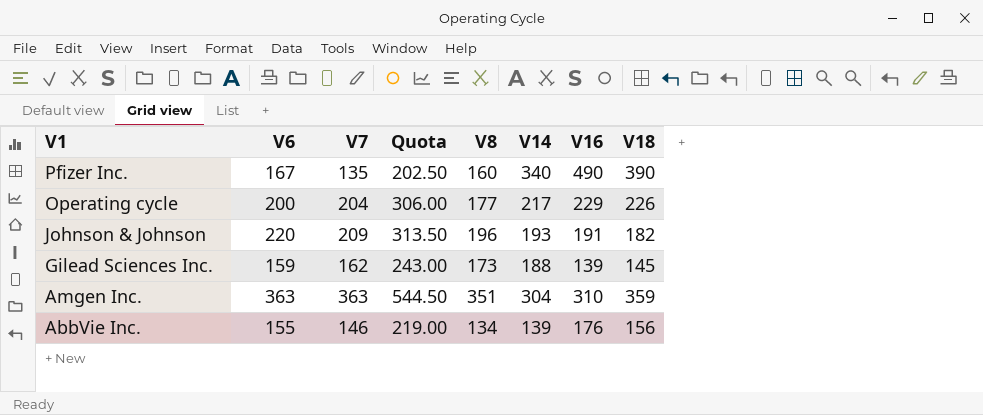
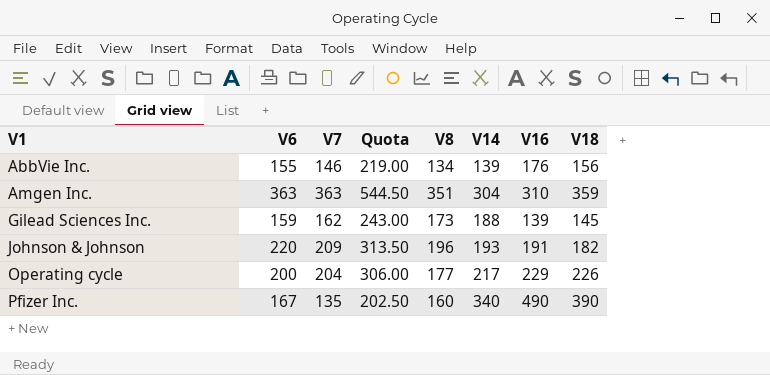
row order: V1 descending -> V1 ascending

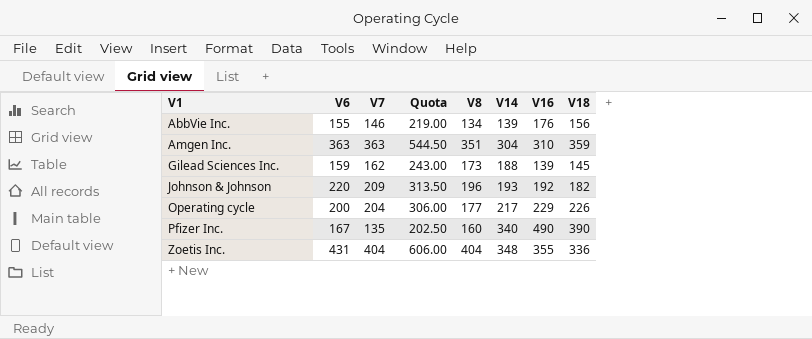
Johnson & Johnson | V16: 191 -> 192
row Zoetis Inc.: none -> 431 | 404 | 606.00 | 404 | 348 | 355 | 336

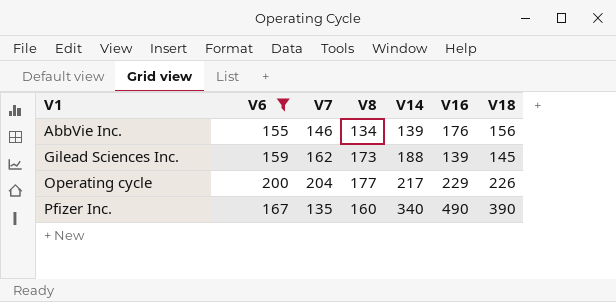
filter: none -> V6 <= 200
column Quota | formula: [V7] * 1.5 -> none

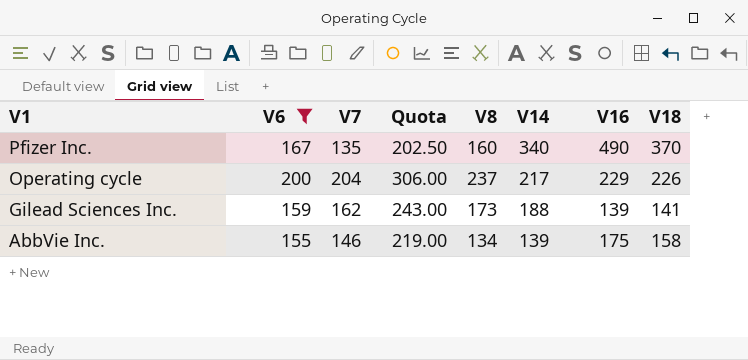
row order: V1 ascending -> V1 descending
column Quota | formula: none -> [V7] * 1.5
Pfizer Inc. | V18: 390 -> 370
Operating cycle | V8: 177 -> 237
Gilead Sciences Inc. | V18: 145 -> 141
AbbVie Inc. | V16: 176 -> 175
AbbVie Inc. | V18: 156 -> 158

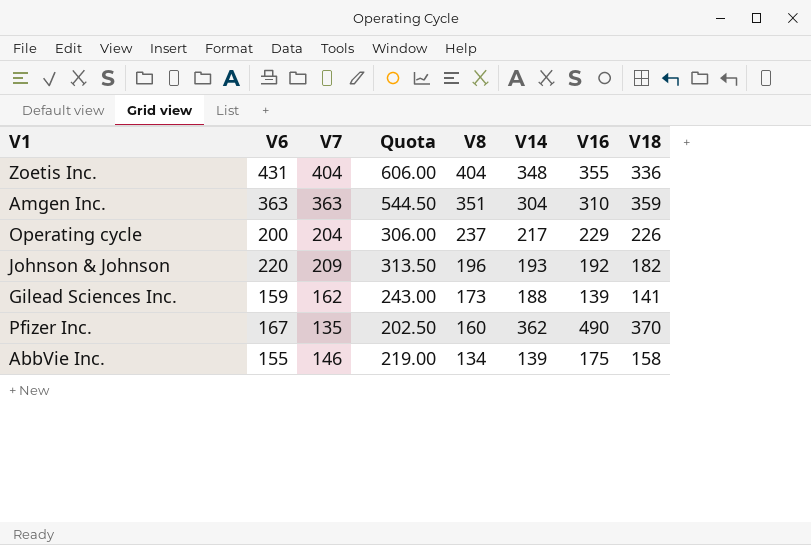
filter: V6 <= 200 -> none
row order: V1 descending -> V8 descending
Pfizer Inc. | V14: 340 -> 362

